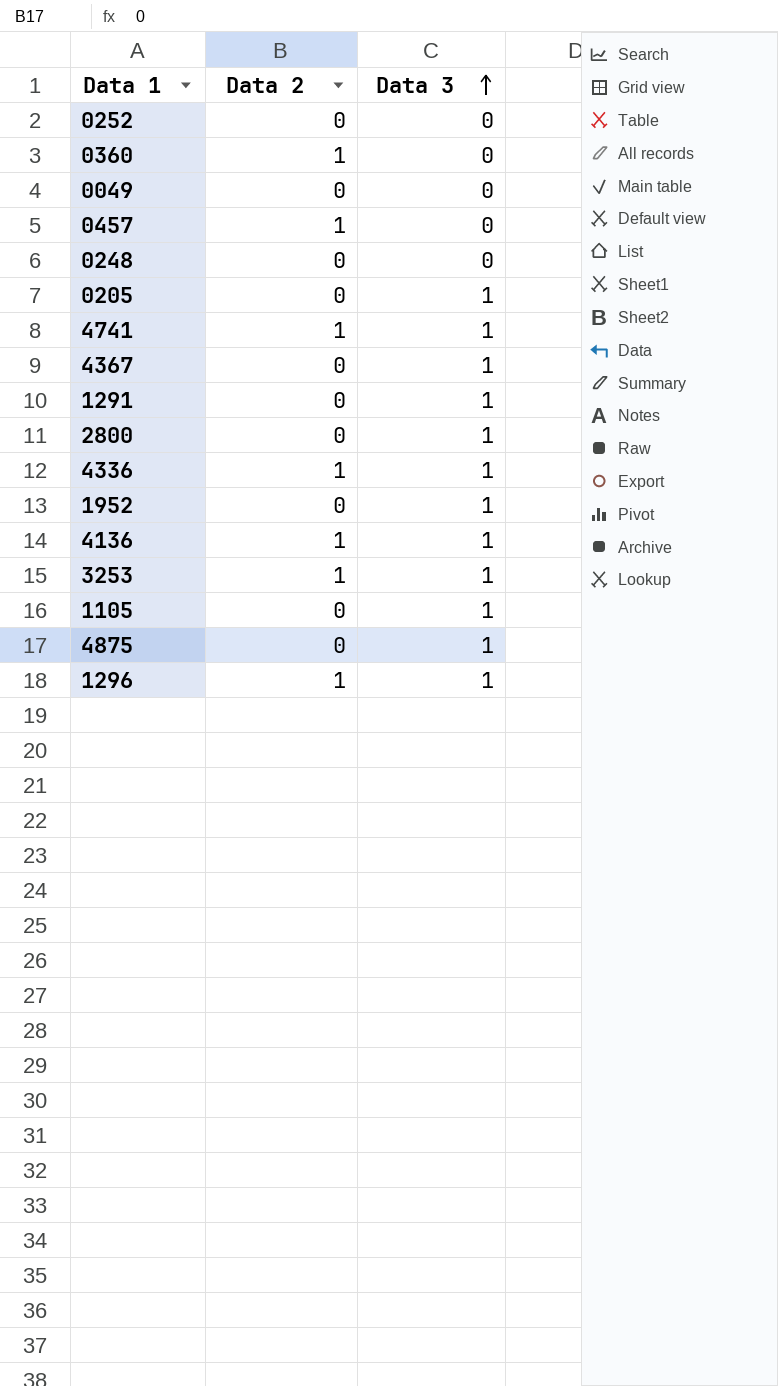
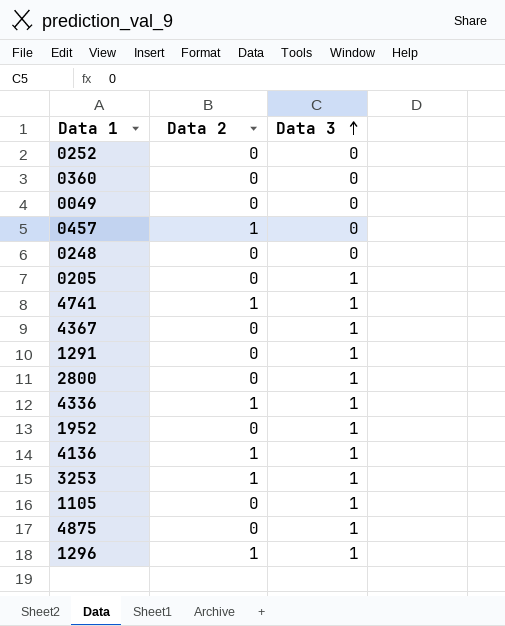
0360 | Data 2: 1 -> 0

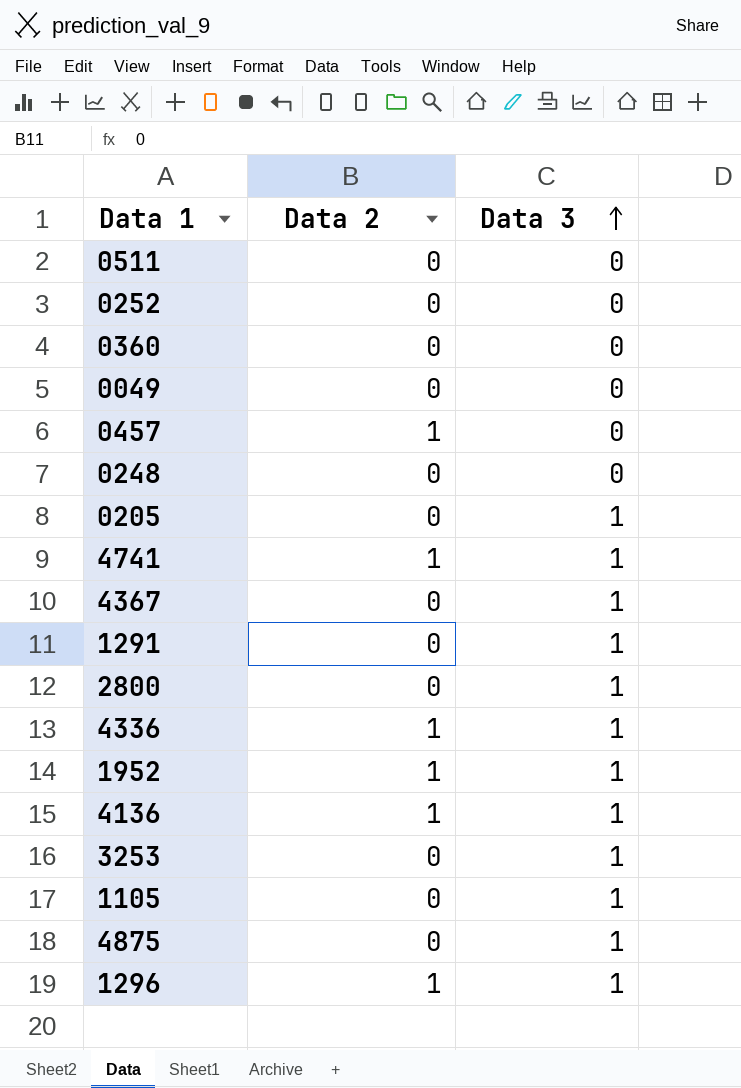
row 0511: none -> 0 | 0
1952 | Data 2: 0 -> 1
3253 | Data 2: 1 -> 0

